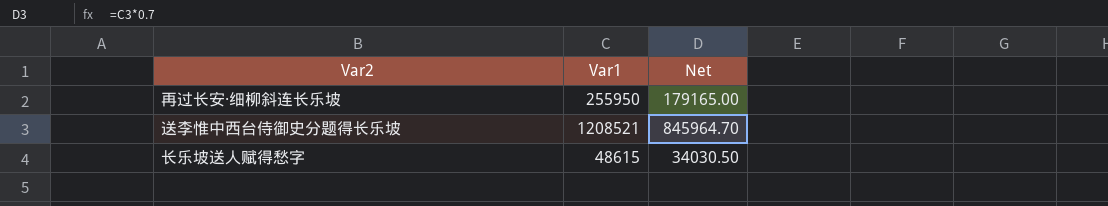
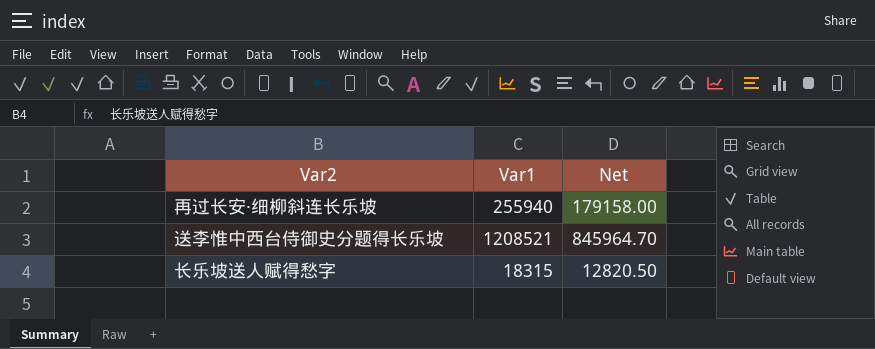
再过长安·细柳斜连长乐坡 | Var1: 255950 -> 255940
再过长安·细柳斜连长乐坡 | Net: 179165.00 -> 179158.00
长乐坡送人赋得愁字 | Var1: 48615 -> 18315
长乐坡送人赋得愁字 | Net: 34030.50 -> 12820.50

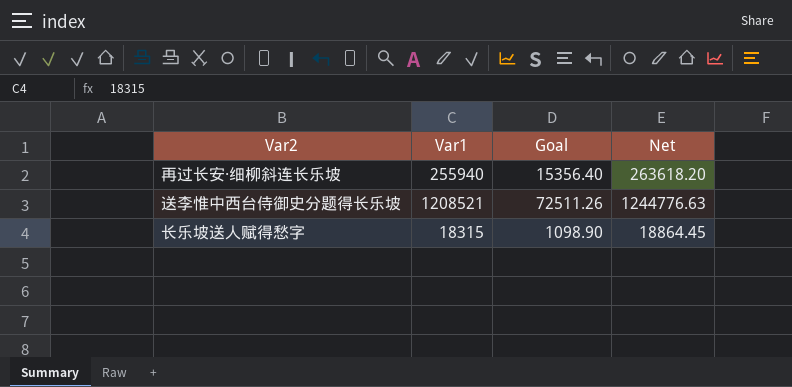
column Goal | formula: none -> [Var1] * 0.06
column Net | formula: [Var1] * 0.7 -> [Var1] * 1.03

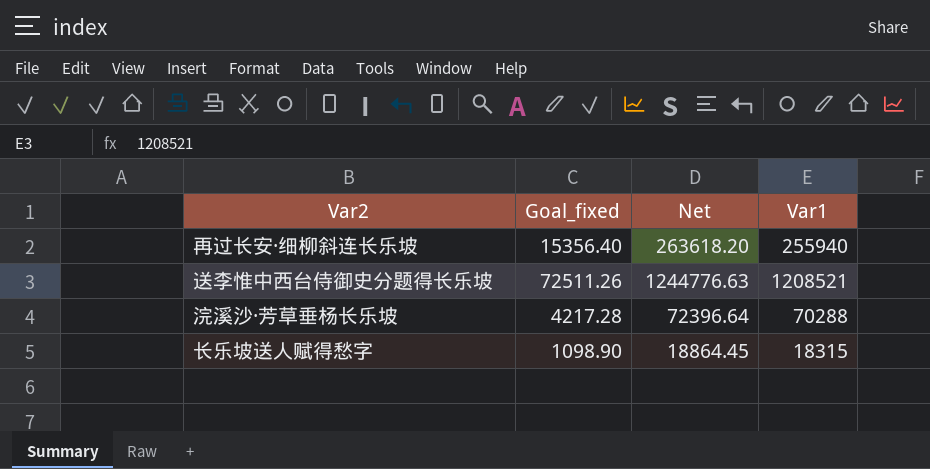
column name: Goal -> Goal_fixed
column Var1 | position: 2 -> 4
row 浣溪沙·芳草垂杨长乐坡: none -> 4217.28 | 72396.64 | 70288

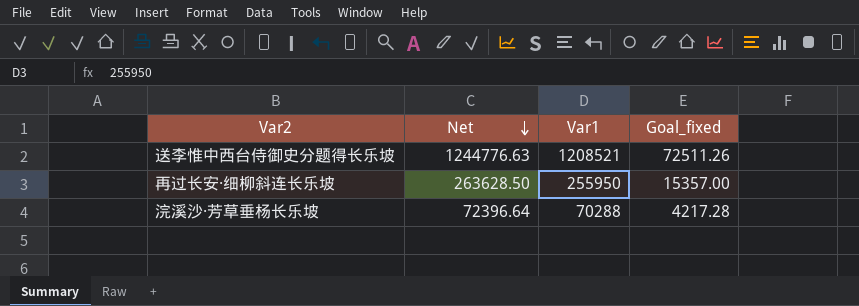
row order: none -> Net descending
column Goal_fixed | position: 2 -> 4
row 长乐坡送人赋得愁字: 1098.90 | 18864.45 | 18315 -> none
再过长安·细柳斜连长乐坡 | Net: 263618.20 -> 263628.50
再过长安·细柳斜连长乐坡 | Var1: 255940 -> 255950
再过长安·细柳斜连长乐坡 | Goal_fixed: 15356.40 -> 15357.00

